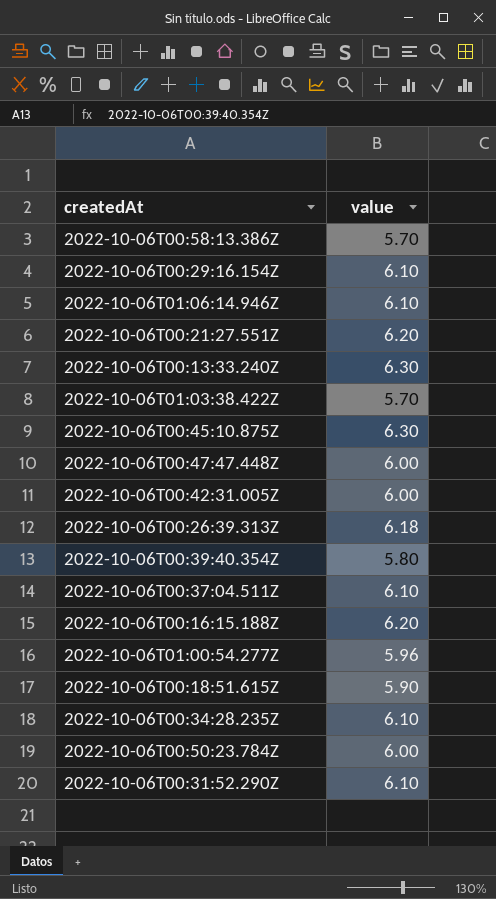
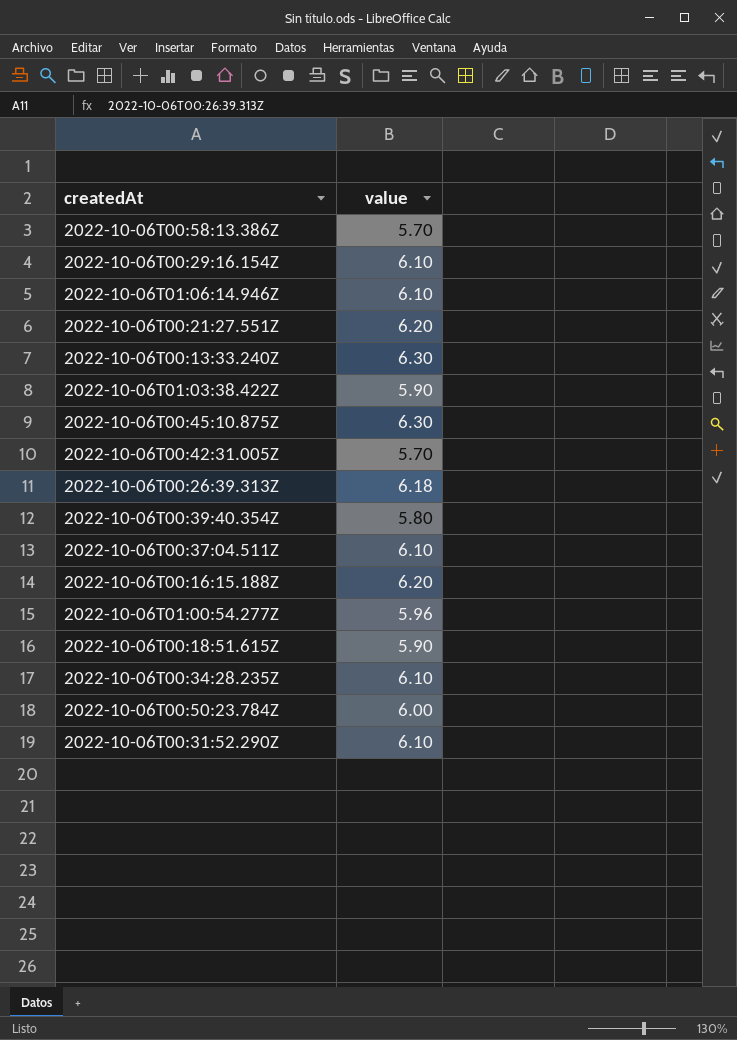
row 2022-10-06T00:47:47.448Z: 6.00 -> none
2022-10-06T01:03:38.422Z | value: 5.70 -> 5.90
2022-10-06T00:42:31.005Z | value: 6.00 -> 5.70

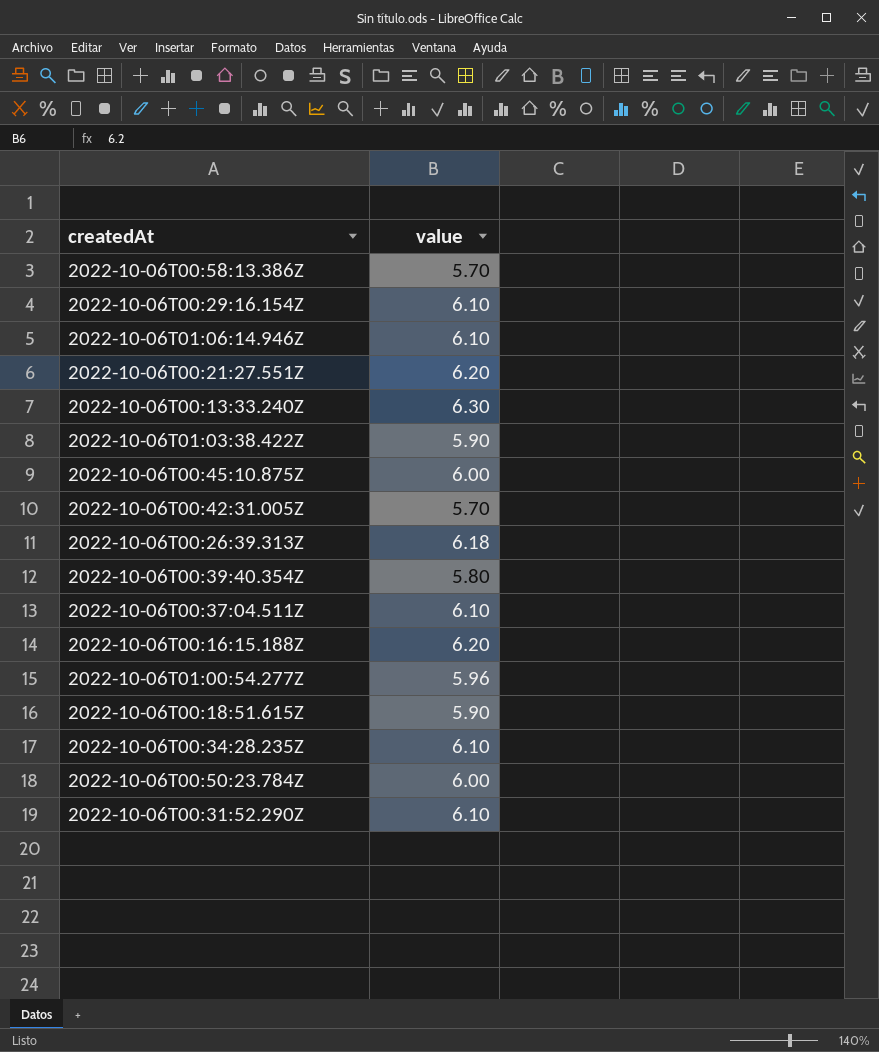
2022-10-06T00:45:10.875Z | value: 6.30 -> 6.00

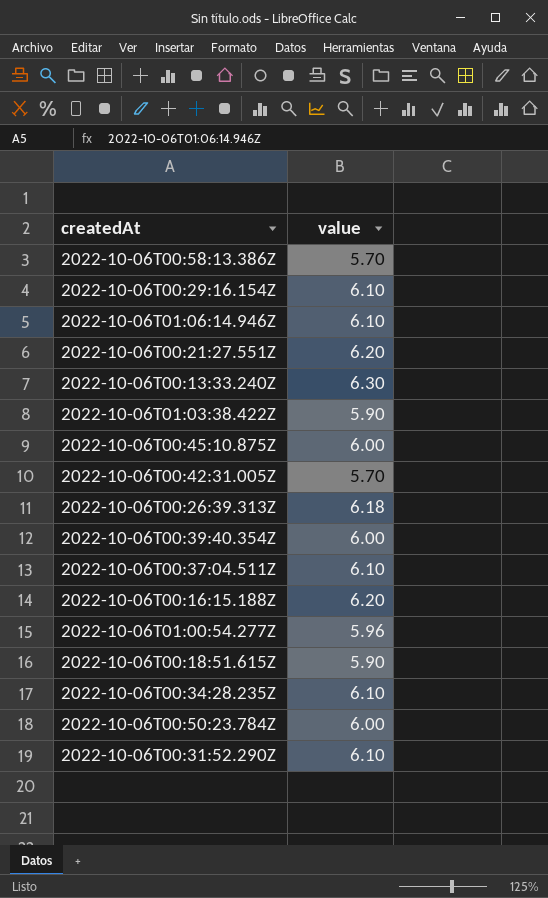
2022-10-06T00:39:40.354Z | value: 5.80 -> 6.00

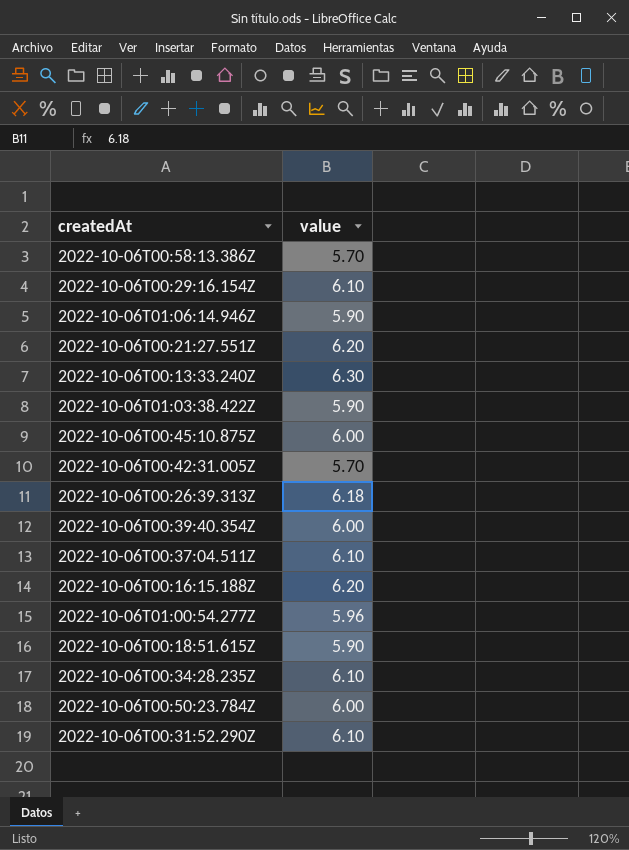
2022-10-06T01:06:14.946Z | value: 6.10 -> 5.90

